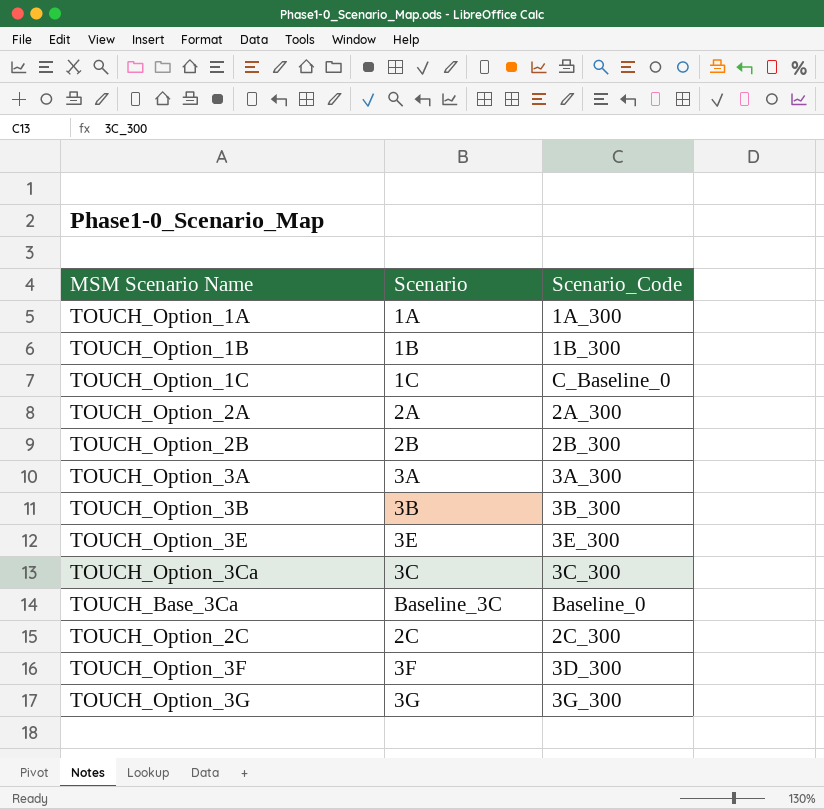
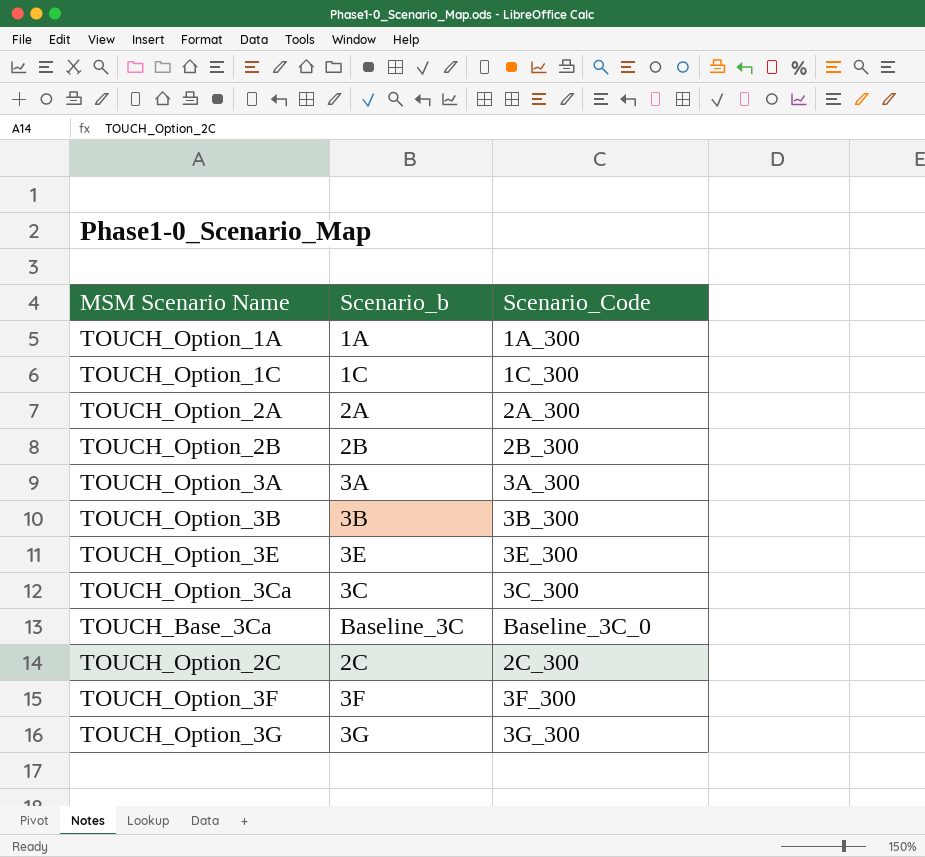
column name: Scenario -> Scenario_b
row TOUCH_Option_1B: 1B | 1B_300 -> none
TOUCH_Option_1C | Scenario_Code: C_Baseline_0 -> 1C_300
TOUCH_Base_3Ca | Scenario_Code: Baseline_0 -> Baseline_3C_0
TOUCH_Option_3F | Scenario_Code: 3D_300 -> 3F_300

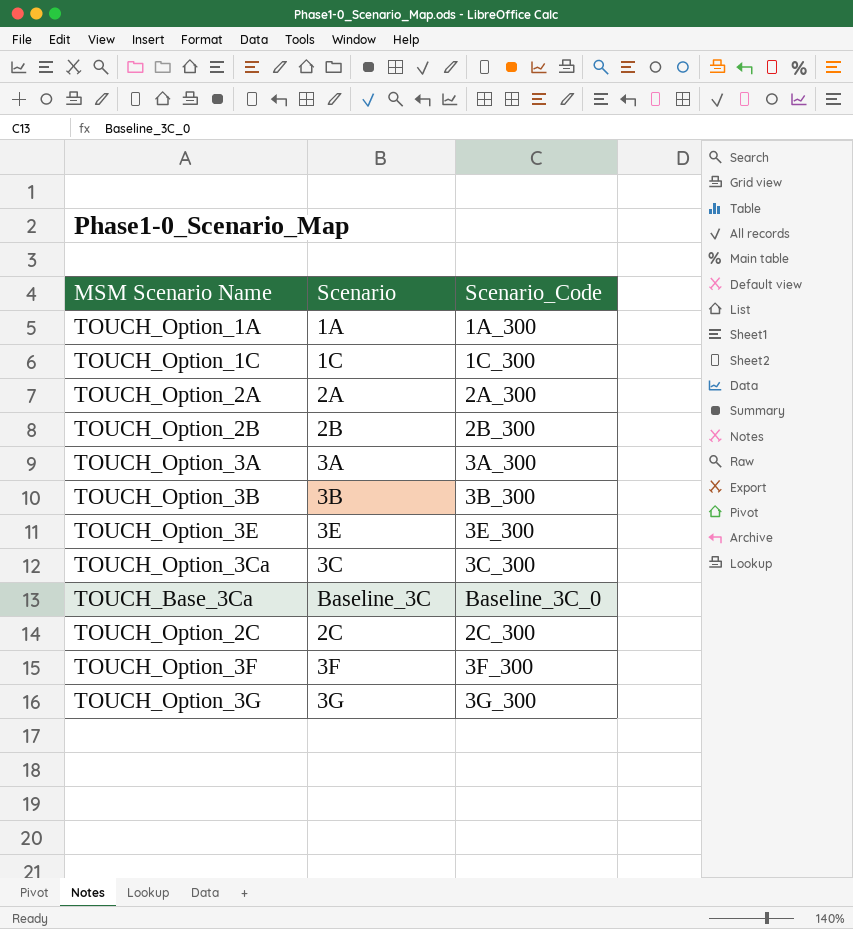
column name: Scenario_b -> Scenario

